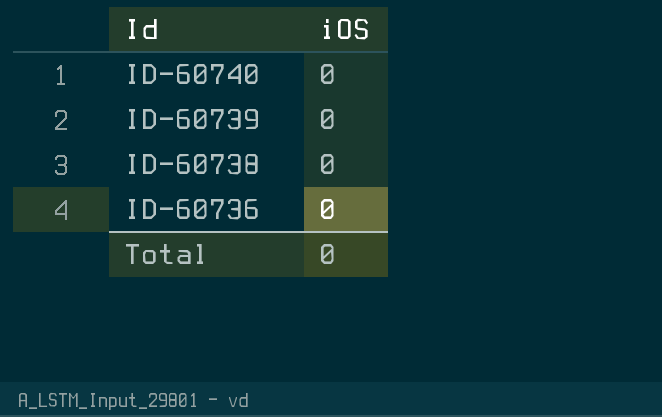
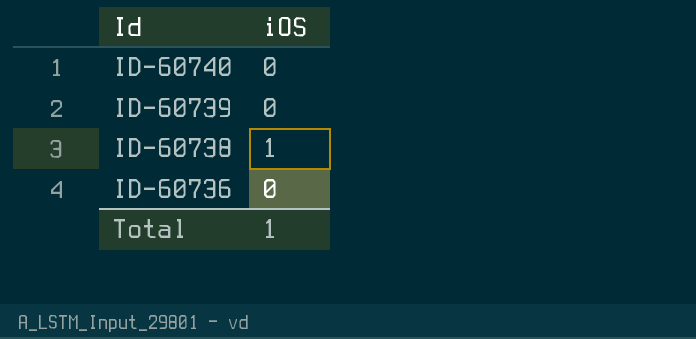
ID-60738 | iOS: 0 -> 1
Total | iOS: 0 -> 1

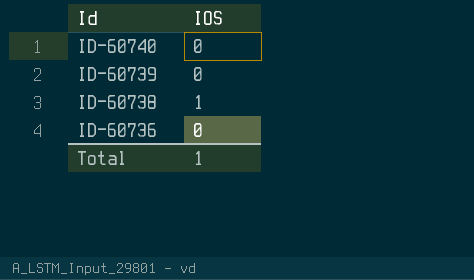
column name: iOS -> IOS

